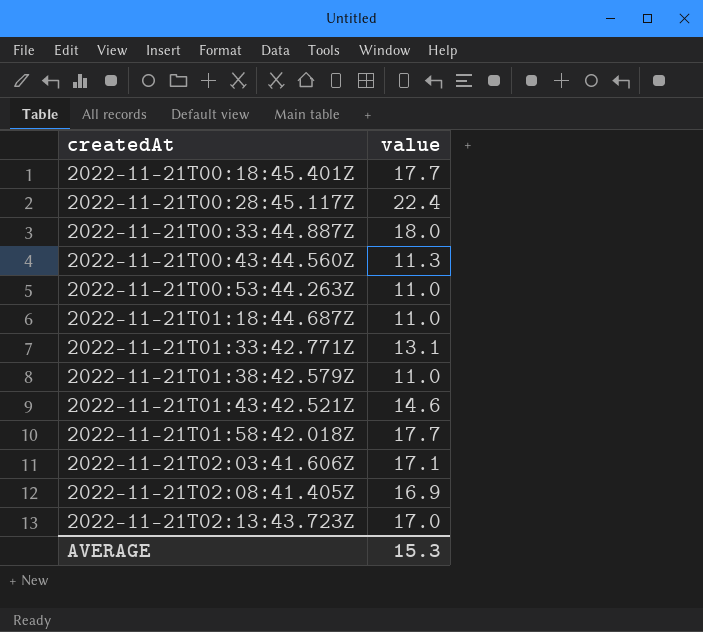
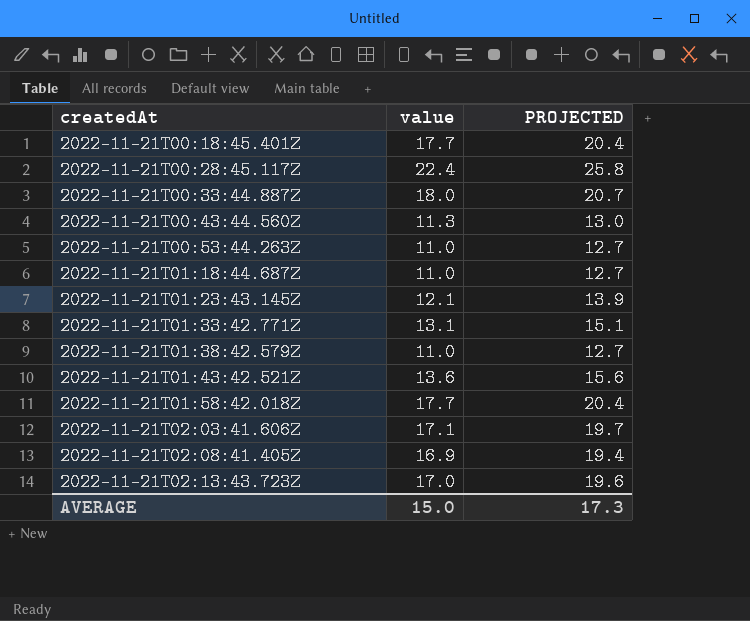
column PROJECTED | formula: none -> [value] * 1.15
row 2022-11-21T01:23:43.145Z: none -> 12.1 | 13.9
2022-11-21T01:43:42.521Z | value: 14.6 -> 13.6
AVERAGE | value: 15.3 -> 15.0

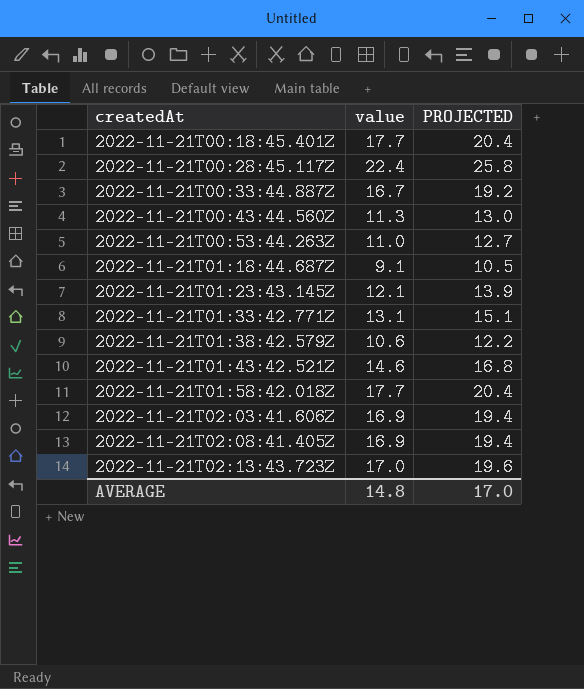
2022-11-21T00:33:44.887Z | value: 18.0 -> 16.7
2022-11-21T00:33:44.887Z | PROJECTED: 20.7 -> 19.2
2022-11-21T01:18:44.687Z | value: 11.0 -> 9.1
2022-11-21T01:18:44.687Z | PROJECTED: 12.7 -> 10.5
2022-11-21T01:38:42.579Z | value: 11.0 -> 10.6
2022-11-21T01:38:42.579Z | PROJECTED: 12.7 -> 12.2
2022-11-21T01:43:42.521Z | value: 13.6 -> 14.6
2022-11-21T01:43:42.521Z | PROJECTED: 15.6 -> 16.8
2022-11-21T02:03:41.606Z | value: 17.1 -> 16.9
2022-11-21T02:03:41.606Z | PROJECTED: 19.7 -> 19.4
AVERAGE | value: 15.0 -> 14.8
AVERAGE | PROJECTED: 17.3 -> 17.0

